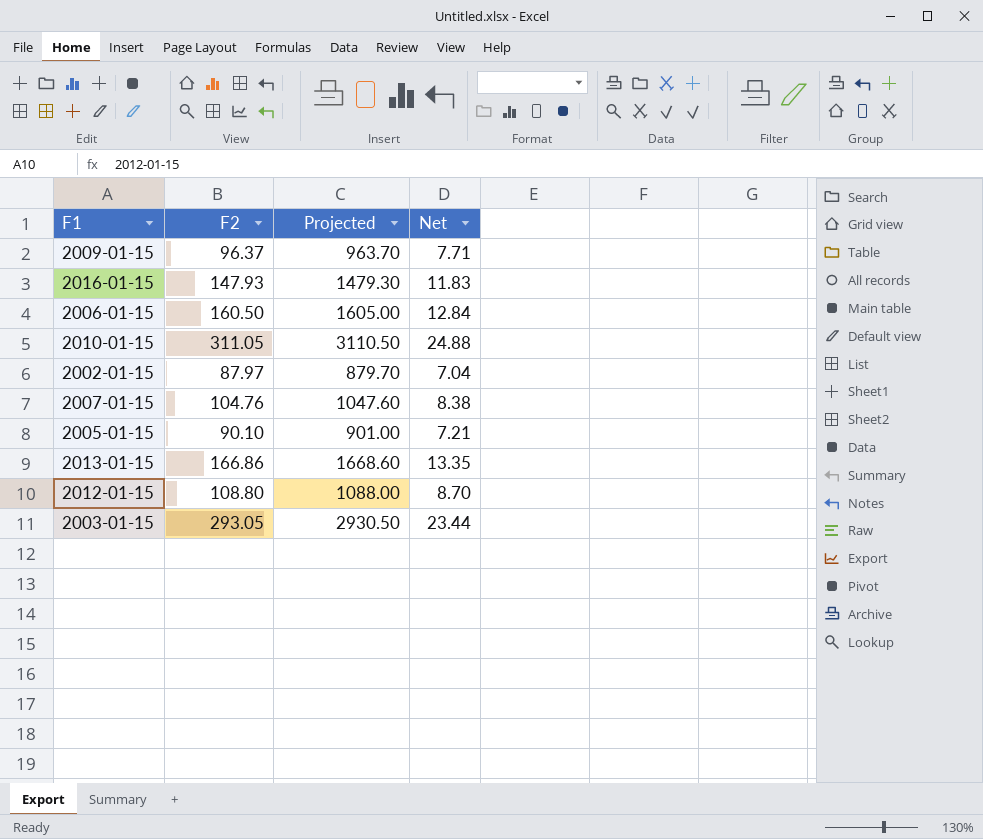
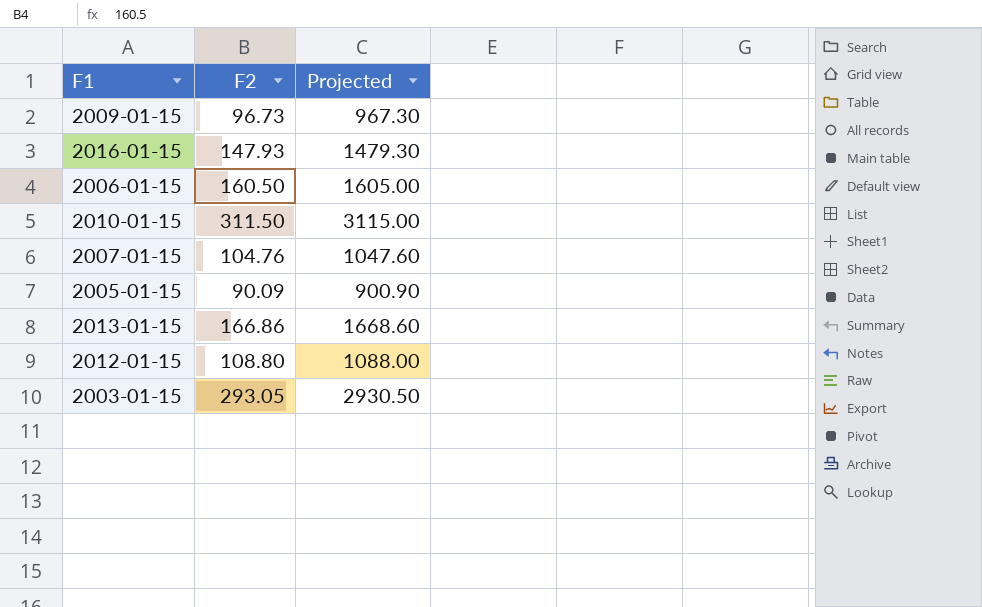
column Net | formula: [F2] * 0.08 -> none
row 2002-01-15: 87.97 | 879.70 | 7.04 -> none
2009-01-15 | F2: 96.37 -> 96.73
2009-01-15 | Projected: 963.70 -> 967.30
2010-01-15 | F2: 311.05 -> 311.50
2010-01-15 | Projected: 3110.50 -> 3115.00
2005-01-15 | F2: 90.10 -> 90.09
2005-01-15 | Projected: 901.00 -> 900.90

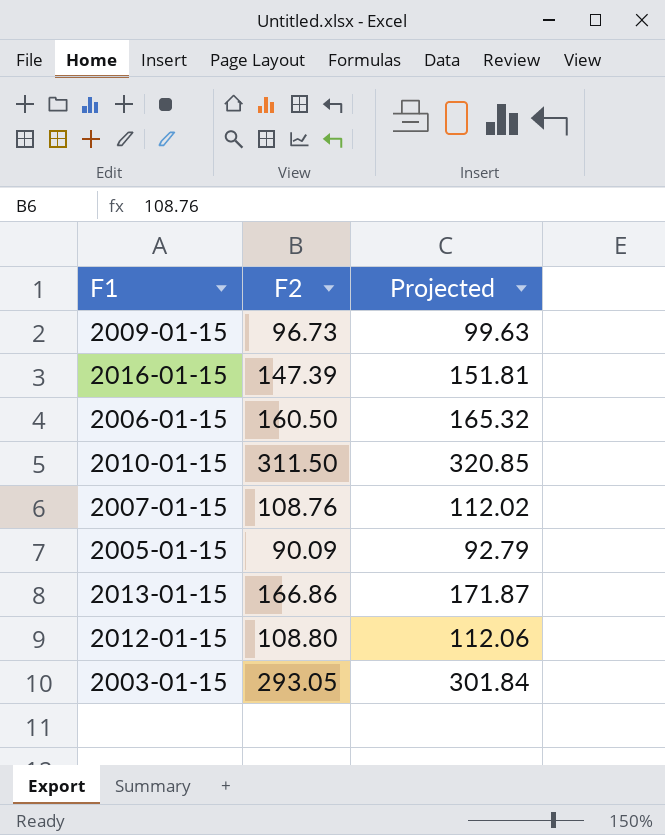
column Projected | formula: [F2] * 10 -> [F2] * 1.03
2016-01-15 | F2: 147.93 -> 147.39
2007-01-15 | F2: 104.76 -> 108.76

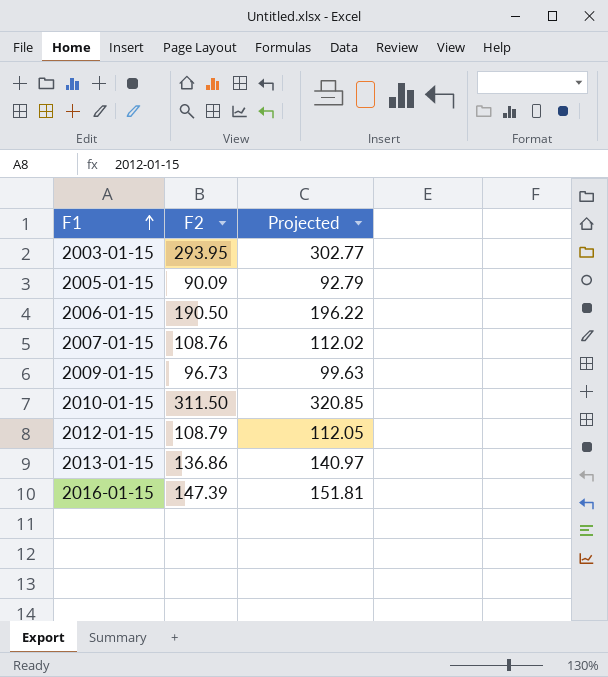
row order: none -> F1 ascending
2003-01-15 | F2: 293.05 -> 293.95
2003-01-15 | Projected: 301.84 -> 302.77
2006-01-15 | F2: 160.50 -> 190.50
2006-01-15 | Projected: 165.32 -> 196.22
2012-01-15 | F2: 108.80 -> 108.79
2012-01-15 | Projected: 112.06 -> 112.05
2013-01-15 | F2: 166.86 -> 136.86
2013-01-15 | Projected: 171.87 -> 140.97

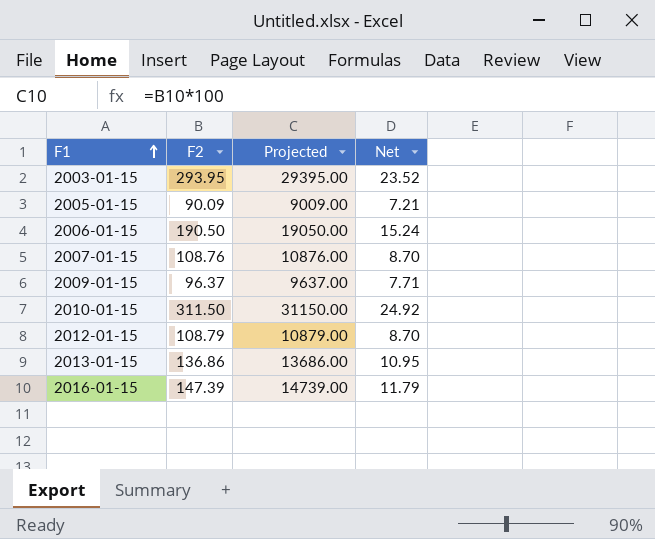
column Projected | formula: [F2] * 1.03 -> [F2] * 100
column Net | formula: none -> [F2] * 0.08
2009-01-15 | F2: 96.73 -> 96.37

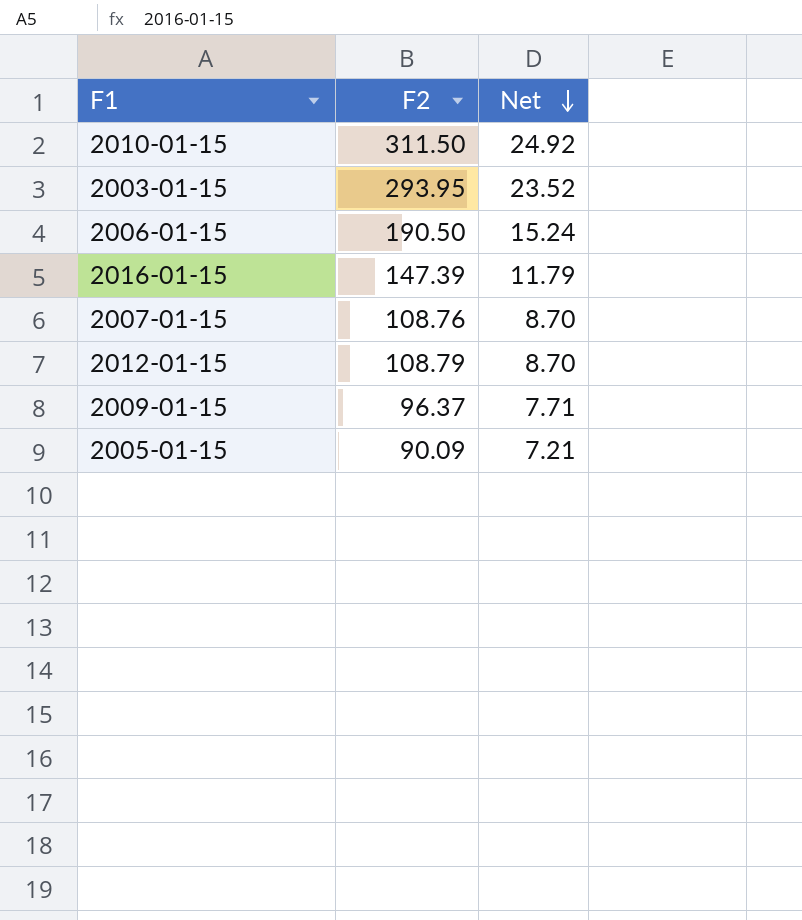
row order: F1 ascending -> Net descending
column Projected | formula: [F2] * 100 -> none
row 2013-01-15: 136.86 | 13686.00 | 10.95 -> none

